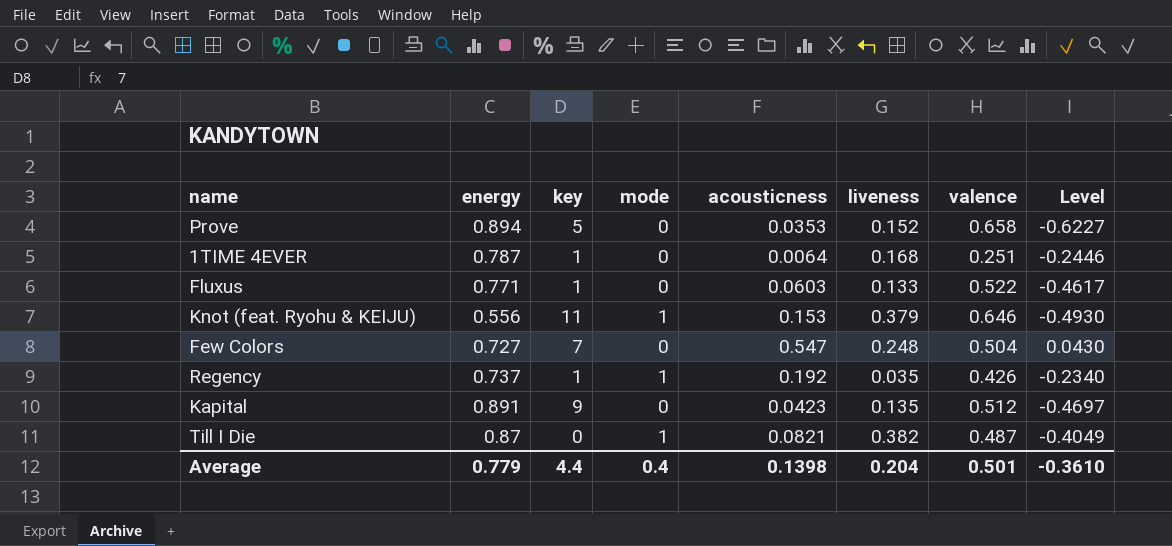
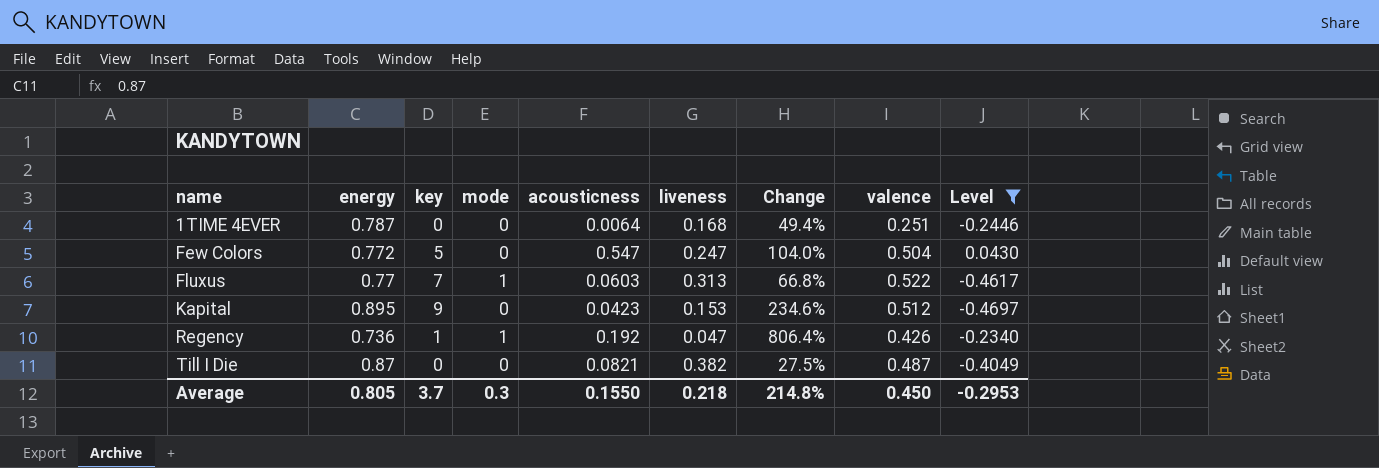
filter: none -> Level >= -0.4697
row order: none -> name ascending
column Change | formula: none -> ([valence] - [liveness]) / [liveness]
1TIME 4EVER | key: 1 -> 0
Few Colors | energy: 0.727 -> 0.772
Few Colors | key: 7 -> 5
Few Colors | liveness: 0.248 -> 0.247
Fluxus | energy: 0.771 -> 0.77
Fluxus | key: 1 -> 7
Fluxus | mode: 0 -> 1
Fluxus | liveness: 0.133 -> 0.313
Kapital | energy: 0.891 -> 0.895
Kapital | liveness: 0.135 -> 0.153
Regency | energy: 0.737 -> 0.736
Regency | liveness: 0.035 -> 0.047
Till I Die | mode: 1 -> 0
Average | energy: 0.779 -> 0.805
Average | key: 4.4 -> 3.7
Average | mode: 0.4 -> 0.3
Average | acousticness: 0.1398 -> 0.1550
Average | liveness: 0.204 -> 0.218
Average | valence: 0.501 -> 0.450
Average | Level: -0.3610 -> -0.2953

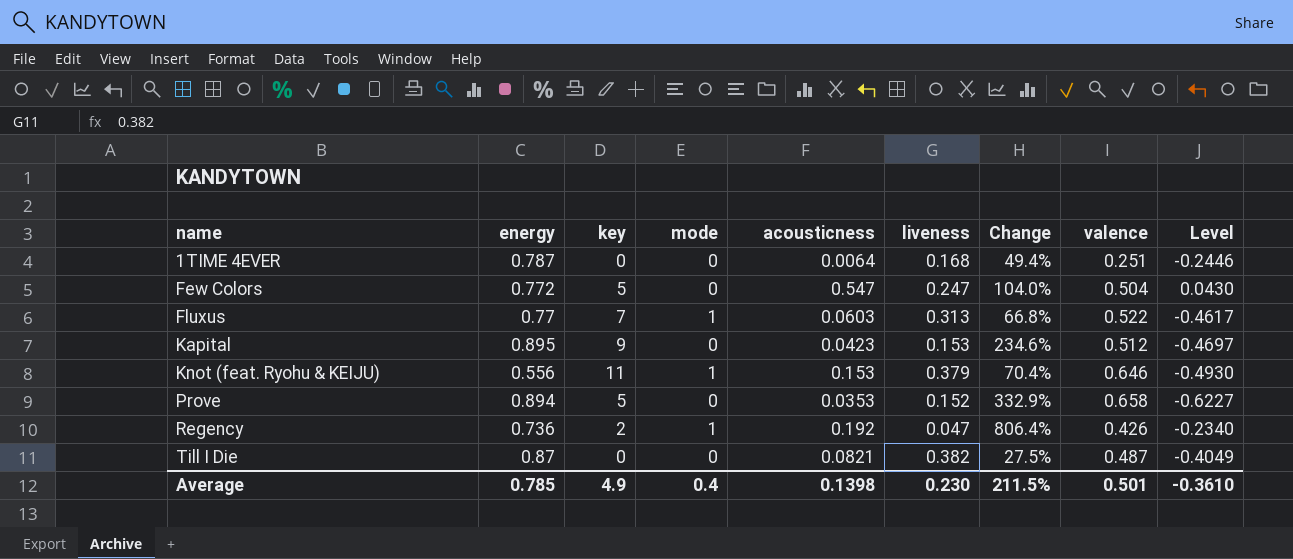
filter: Level >= -0.4697 -> none
Regency | key: 1 -> 2
Average | energy: 0.805 -> 0.785
Average | key: 3.7 -> 4.9
Average | mode: 0.3 -> 0.4
Average | acousticness: 0.1550 -> 0.1398
Average | liveness: 0.218 -> 0.230
Average | Change: 214.8% -> 211.5%
Average | valence: 0.450 -> 0.501
Average | Level: -0.2953 -> -0.3610

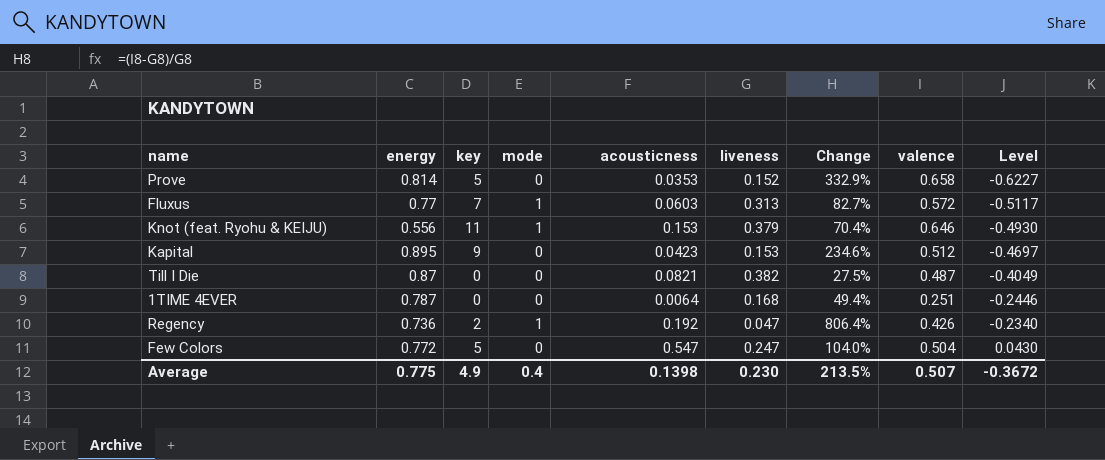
row order: name ascending -> Level ascending
Prove | energy: 0.894 -> 0.814
Fluxus | Change: 66.8% -> 82.7%
Fluxus | valence: 0.522 -> 0.572
Fluxus | Level: -0.4617 -> -0.5117
Average | energy: 0.785 -> 0.775
Average | Change: 211.5% -> 213.5%
Average | valence: 0.501 -> 0.507
Average | Level: -0.3610 -> -0.3672

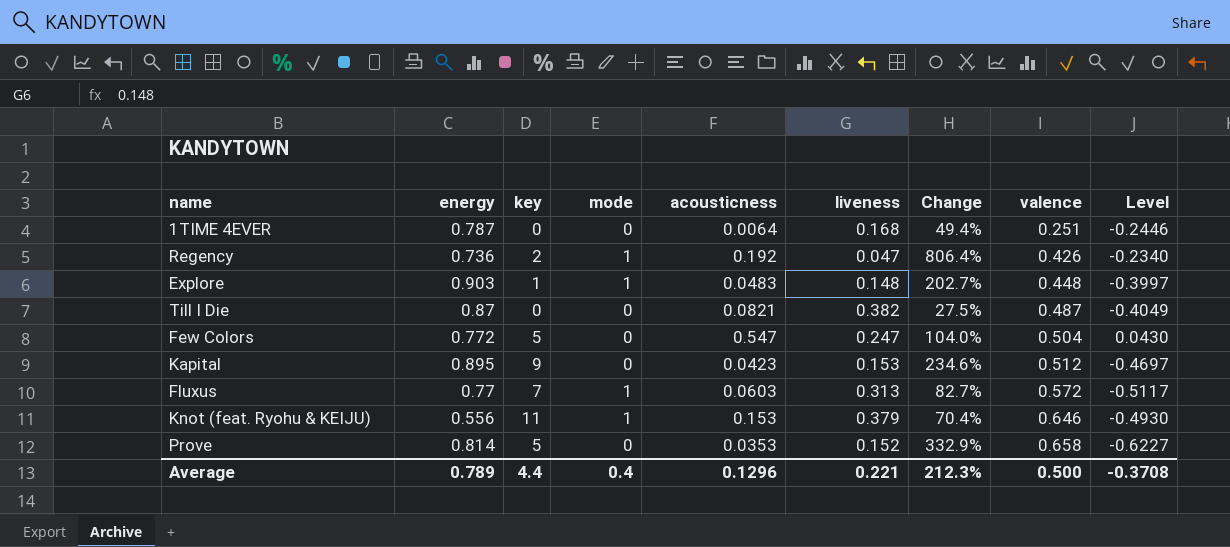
row order: Level ascending -> valence ascending
row Explore: none -> 0.903 | 1 | 1 | 0.0483 | 0.148 | 202.7% | 0.448 | -0.3997
Average | energy: 0.775 -> 0.789
Average | key: 4.9 -> 4.4
Average | acousticness: 0.1398 -> 0.1296
Average | liveness: 0.230 -> 0.221
Average | Change: 213.5% -> 212.3%
Average | valence: 0.507 -> 0.500
Average | Level: -0.3672 -> -0.3708

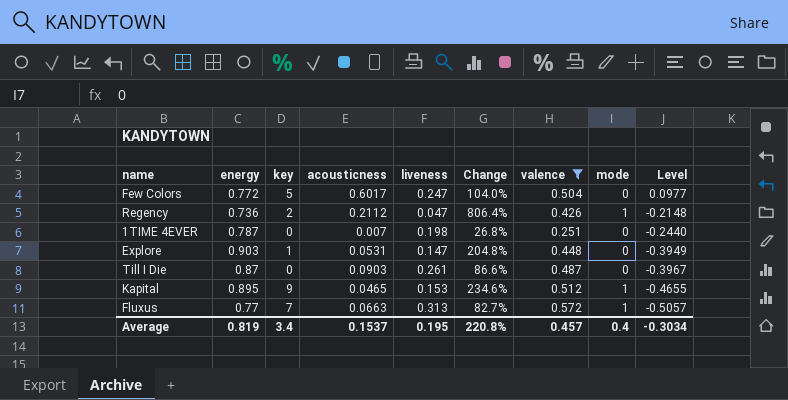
filter: none -> valence <= 0.572
row order: valence ascending -> Level descending
column mode | position: 4 -> 8
Few Colors | acousticness: 0.547 -> 0.6017
Few Colors | Level: 0.0430 -> 0.0977
Regency | acousticness: 0.192 -> 0.2112
Regency | Level: -0.2340 -> -0.2148
1TIME 4EVER | acousticness: 0.0064 -> 0.007
1TIME 4EVER | liveness: 0.168 -> 0.198
1TIME 4EVER | Change: 49.4% -> 26.8%
1TIME 4EVER | Level: -0.2446 -> -0.2440
Explore | acousticness: 0.0483 -> 0.0531
Explore | liveness: 0.148 -> 0.147
Explore | Change: 202.7% -> 204.8%
Explore | mode: 1 -> 0
Explore | Level: -0.3997 -> -0.3949
Till I Die | acousticness: 0.0821 -> 0.0903
Till I Die | liveness: 0.382 -> 0.261
Till I Die | Change: 27.5% -> 86.6%
Till I Die | Level: -0.4049 -> -0.3967
Kapital | acousticness: 0.0423 -> 0.0465
Kapital | mode: 0 -> 1
Kapital | Level: -0.4697 -> -0.4655
Fluxus | acousticness: 0.0603 -> 0.0663
Fluxus | Level: -0.5117 -> -0.5057
Average | energy: 0.789 -> 0.819
Average | key: 4.4 -> 3.4
Average | acousticness: 0.1296 -> 0.1537
Average | liveness: 0.221 -> 0.195
Average | Change: 212.3% -> 220.8%
Average | valence: 0.500 -> 0.457
Average | Level: -0.3708 -> -0.3034

